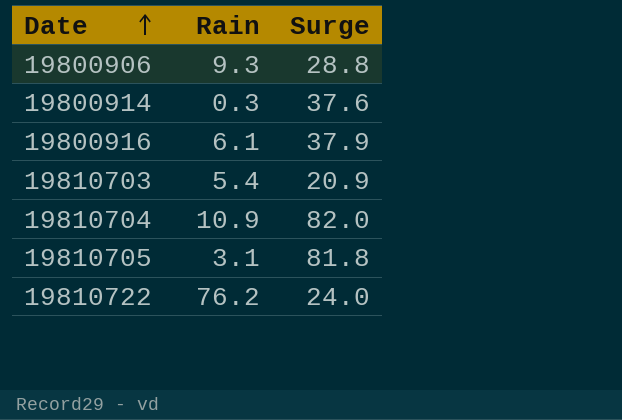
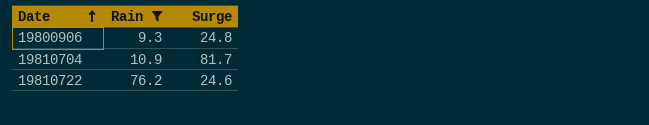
filter: none -> Rain >= 9.3
19800906 | Surge: 28.8 -> 24.8
19810704 | Surge: 82.0 -> 81.7
19810722 | Surge: 24.0 -> 24.6

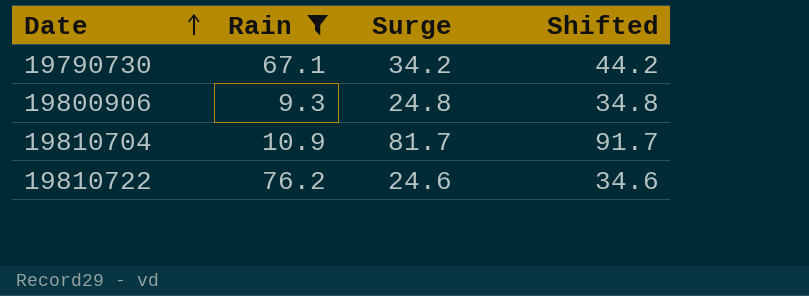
column Shifted | formula: none -> [Surge] + 10
row 19790730: none -> 67.1 | 34.2 | 44.2

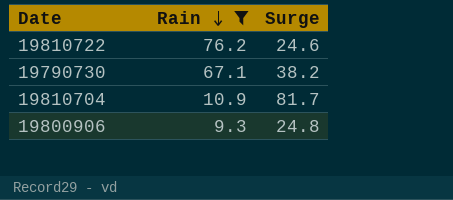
row order: Date ascending -> Rain descending
column Shifted | formula: [Surge] + 10 -> none
19790730 | Surge: 34.2 -> 38.2

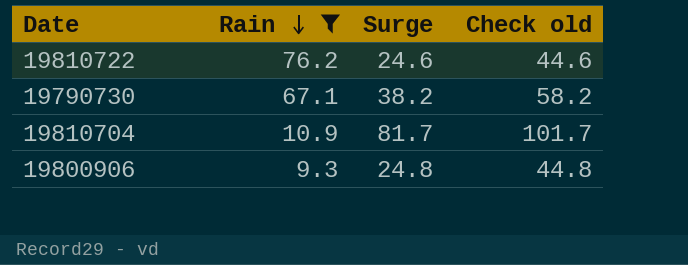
column Check old | formula: none -> [Surge] + 20

